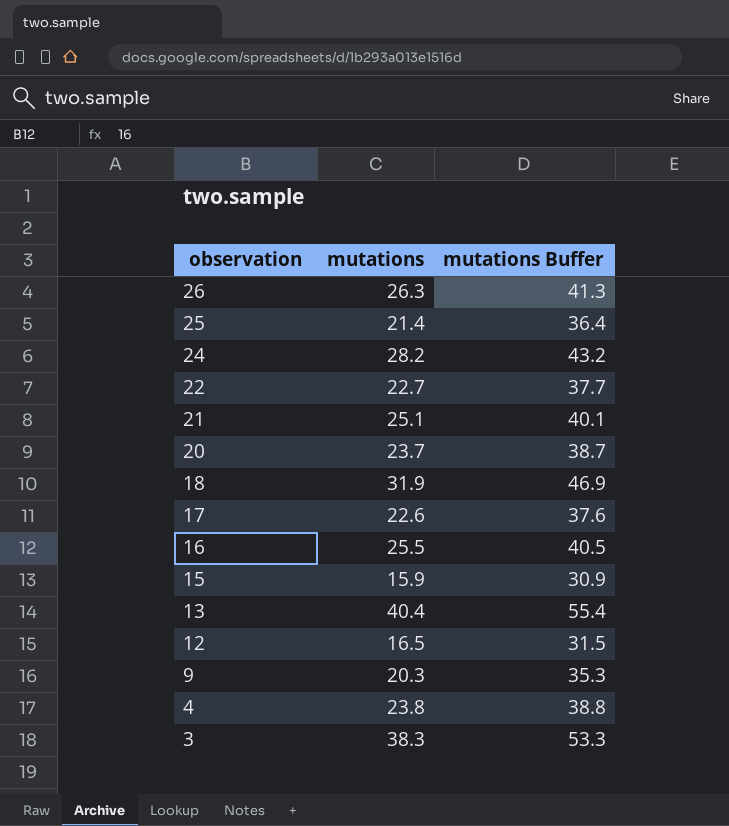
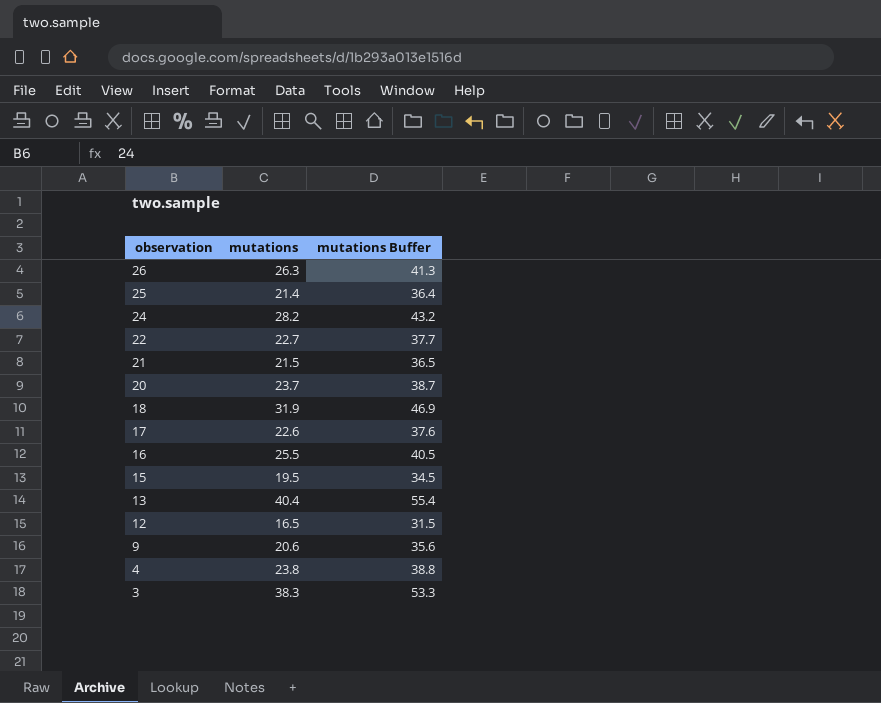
21 | mutations: 25.1 -> 21.5
21 | mutations Buffer: 40.1 -> 36.5
15 | mutations: 15.9 -> 19.5
15 | mutations Buffer: 30.9 -> 34.5
9 | mutations: 20.3 -> 20.6
9 | mutations Buffer: 35.3 -> 35.6

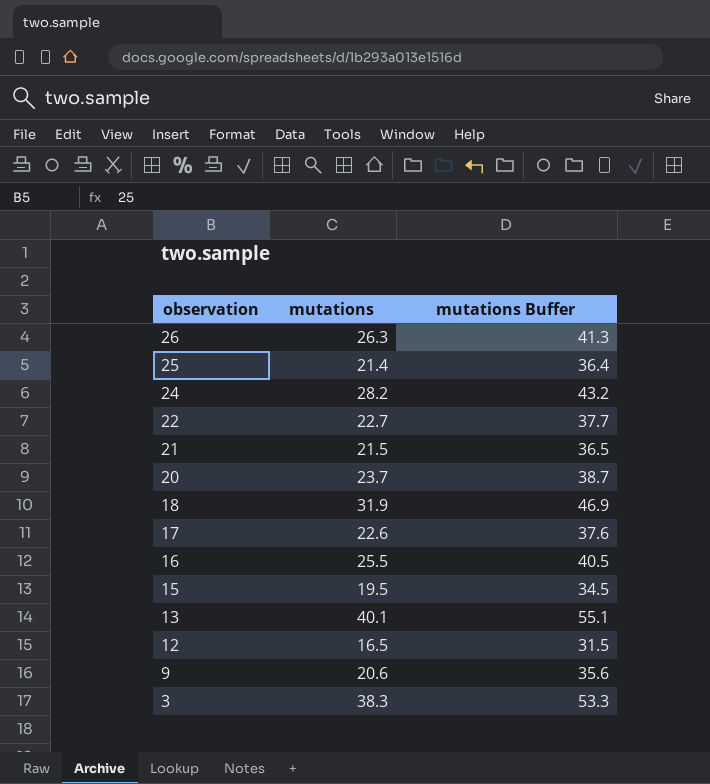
row 4: 23.8 | 38.8 -> none
13 | mutations: 40.4 -> 40.1
13 | mutations Buffer: 55.4 -> 55.1

